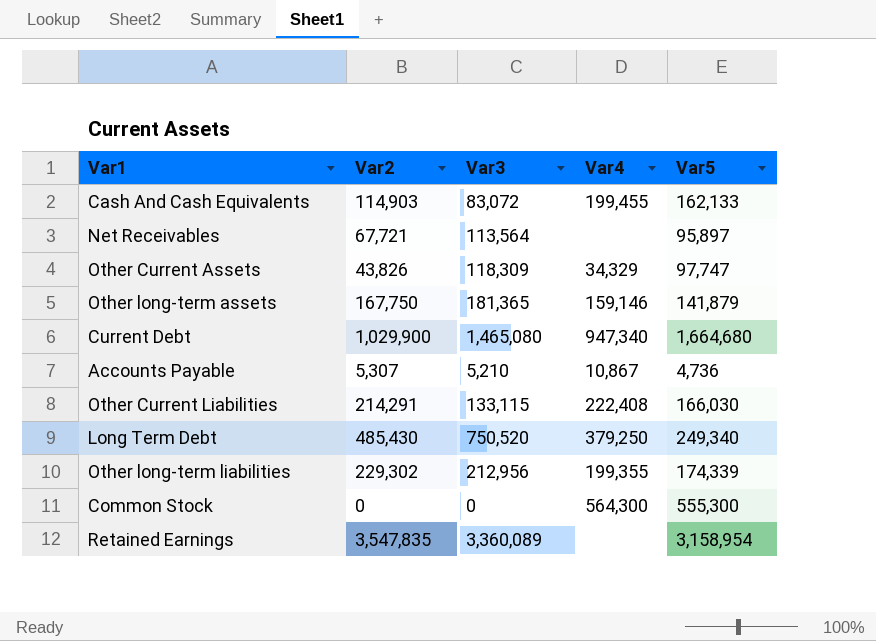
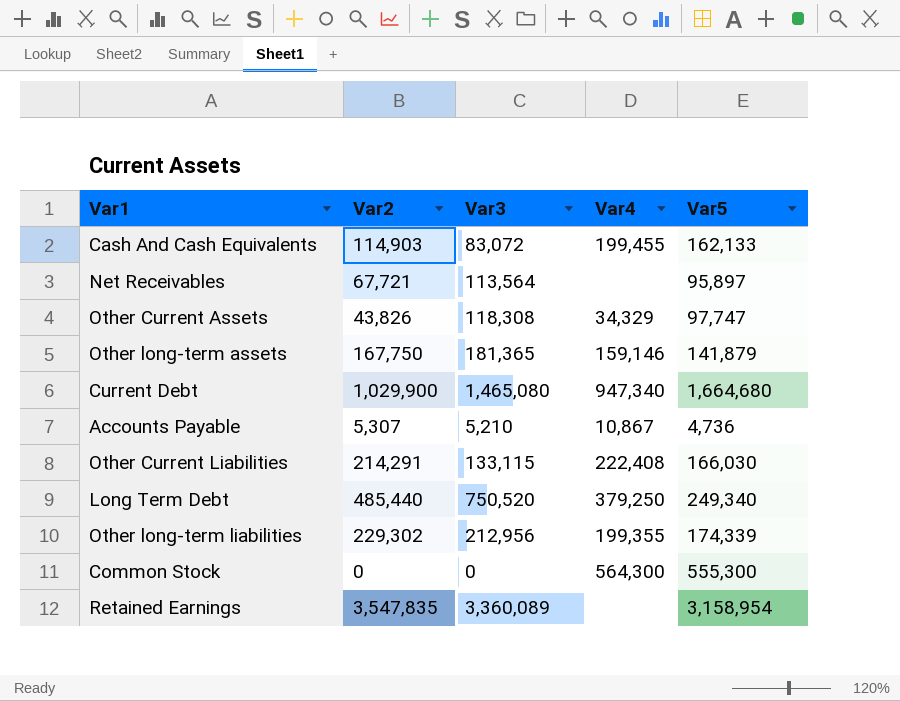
Other Current Assets | Var3: 118,309 -> 118,308
Long Term Debt | Var2: 485,430 -> 485,440

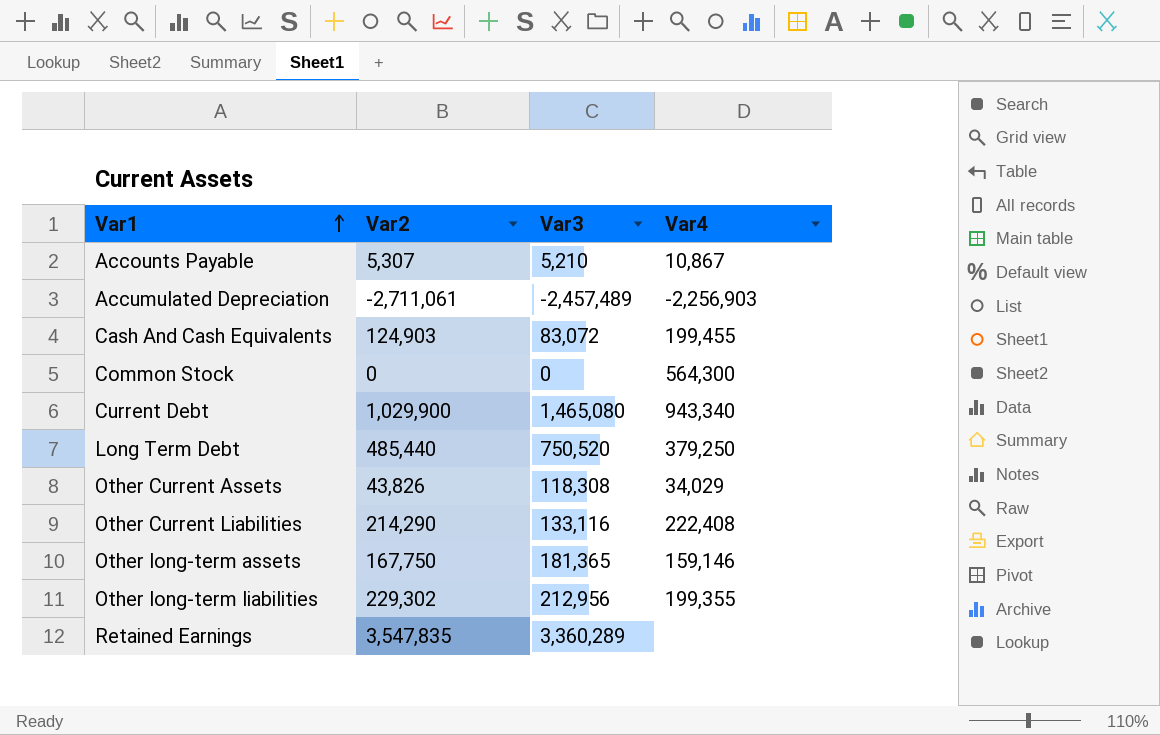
row order: none -> Var1 ascending
column Var5 | position: 5 -> none
row Net Receivables: 67,721 | 113,564 | none | 95,897 -> none
row Accumulated Depreciation: none -> -2,711,061 | -2,457,489 | -2,256,903
Cash And Cash Equivalents | Var2: 114,903 -> 124,903
Current Debt | Var4: 947,340 -> 943,340
Other Current Assets | Var4: 34,329 -> 34,029
Other Current Liabilities | Var2: 214,291 -> 214,290
Other Current Liabilities | Var3: 133,115 -> 133,116
Retained Earnings | Var3: 3,360,089 -> 3,360,289

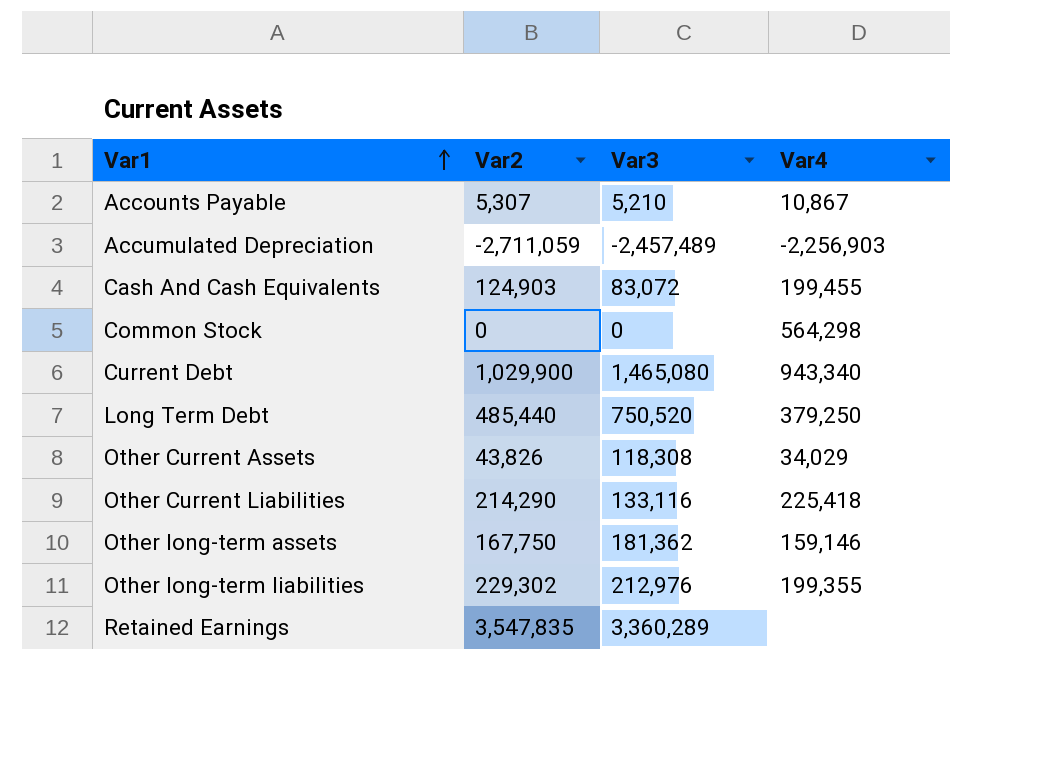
Accumulated Depreciation | Var2: -2,711,061 -> -2,711,059
Common Stock | Var4: 564,300 -> 564,298
Other Current Liabilities | Var4: 222,408 -> 225,418
Other long-term assets | Var3: 181,365 -> 181,362
Other long-term liabilities | Var3: 212,956 -> 212,976

